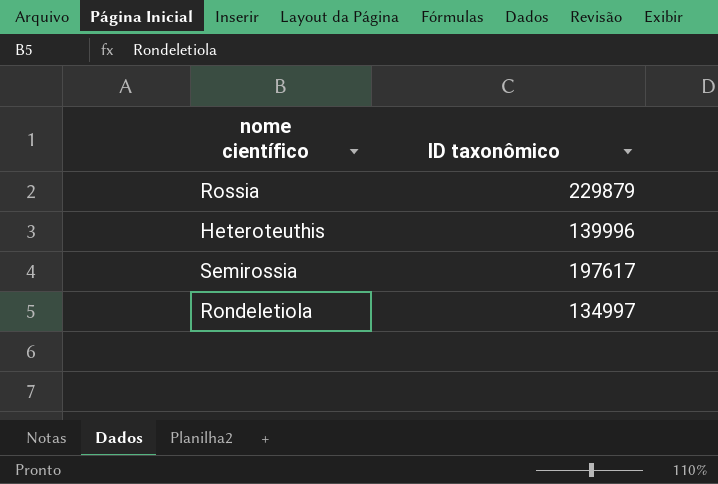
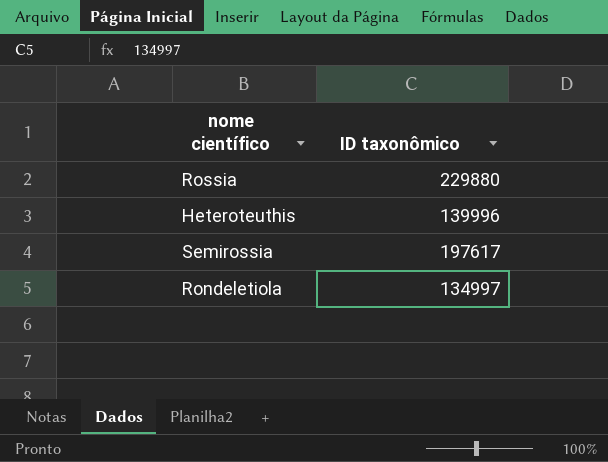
Rossia | ID taxonômico: 229879 -> 229880

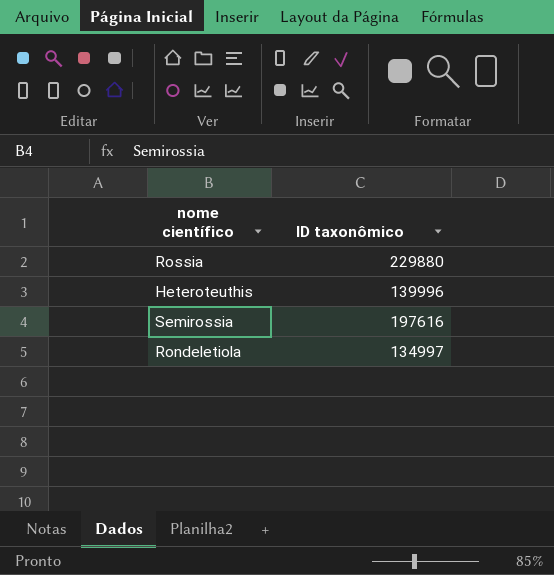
Semirossia | ID taxonômico: 197617 -> 197616

